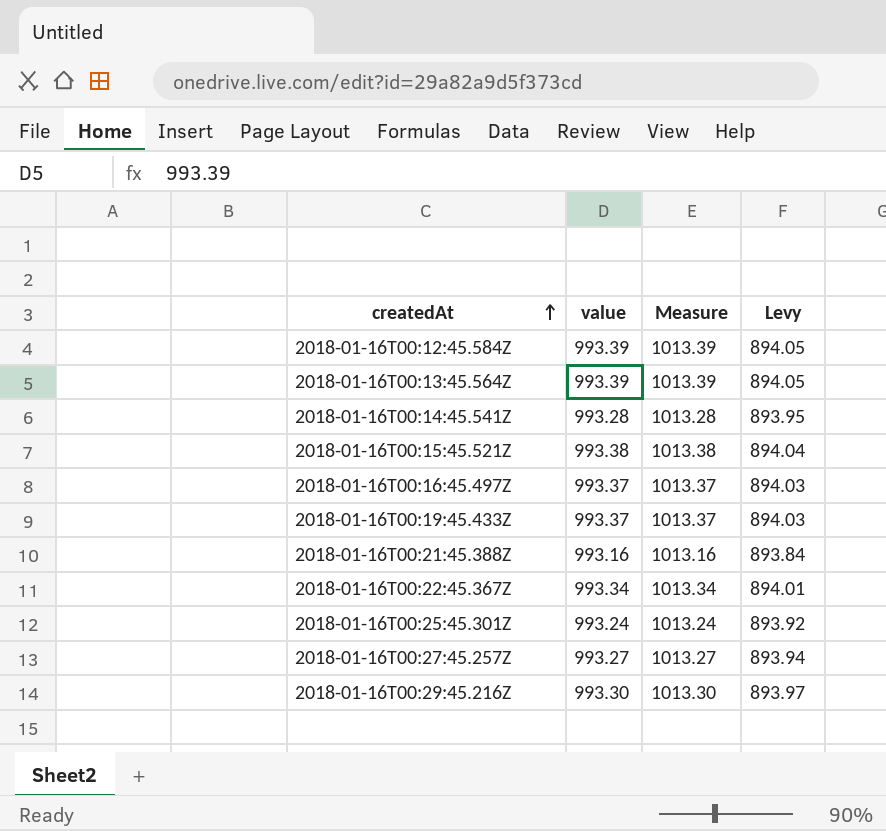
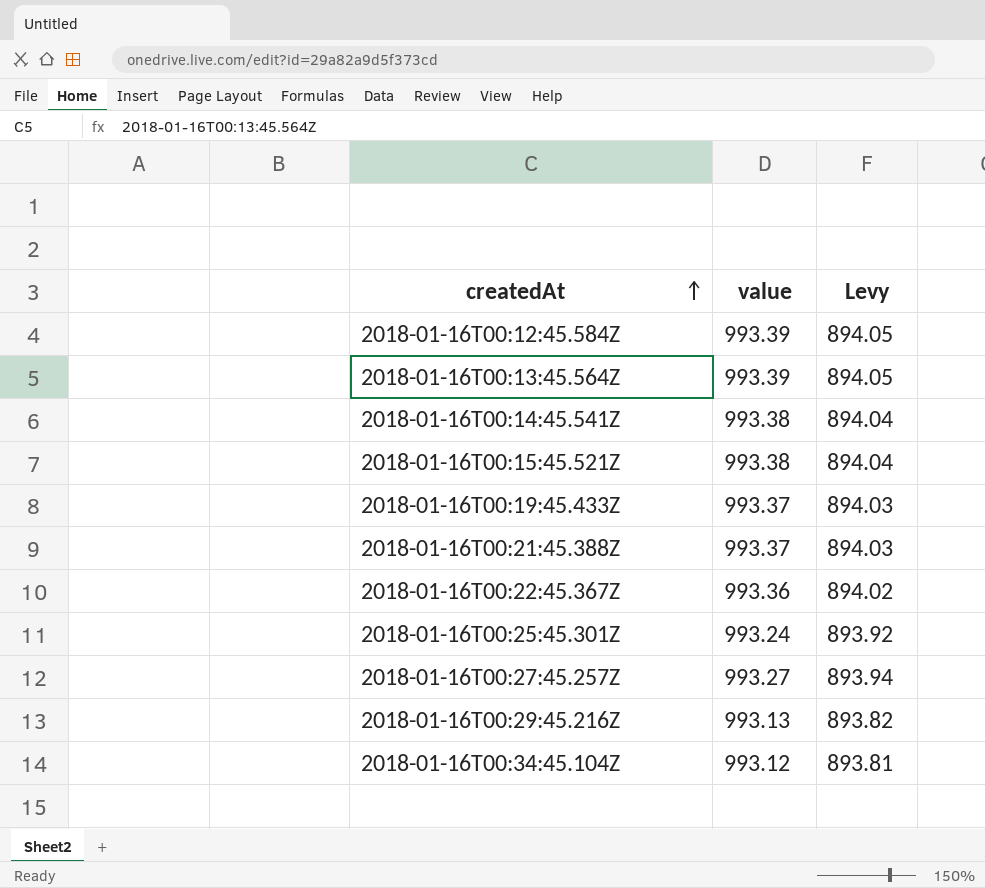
column Measure | formula: [value] + 20 -> none
row 2018-01-16T00:16:45.497Z: 993.37 | 1013.37 | 894.03 -> none
2018-01-16T00:14:45.541Z | value: 993.28 -> 993.38
2018-01-16T00:14:45.541Z | Levy: 893.95 -> 894.04
2018-01-16T00:21:45.388Z | value: 993.16 -> 993.37
2018-01-16T00:21:45.388Z | Levy: 893.84 -> 894.03
2018-01-16T00:22:45.367Z | value: 993.34 -> 993.36
2018-01-16T00:22:45.367Z | Levy: 894.01 -> 894.02
2018-01-16T00:29:45.216Z | value: 993.30 -> 993.13
2018-01-16T00:29:45.216Z | Levy: 893.97 -> 893.82
row 2018-01-16T00:34:45.104Z: none -> 993.12 | 893.81

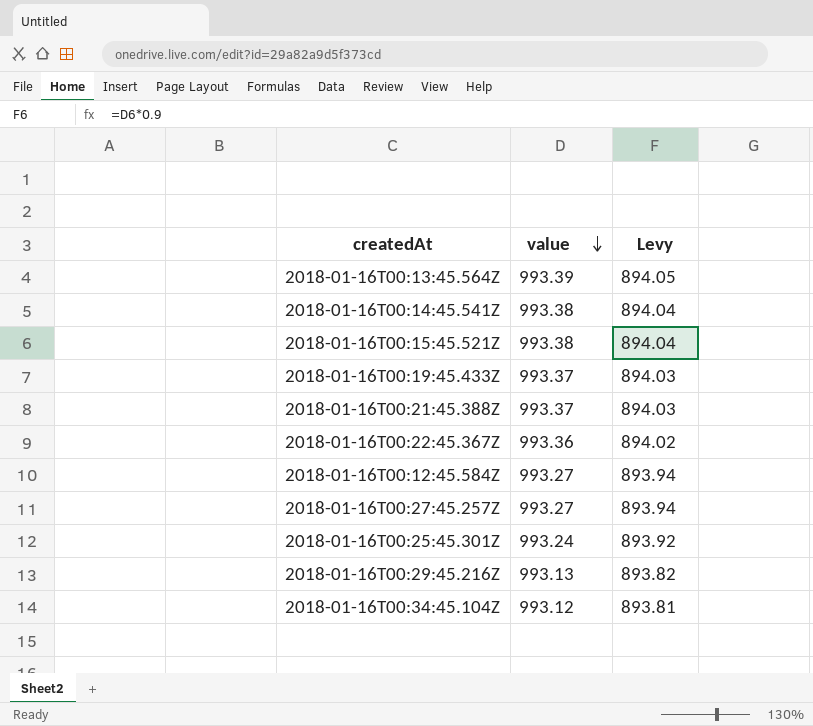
row order: createdAt ascending -> value descending
2018-01-16T00:12:45.584Z | value: 993.39 -> 993.27
2018-01-16T00:12:45.584Z | Levy: 894.05 -> 893.94

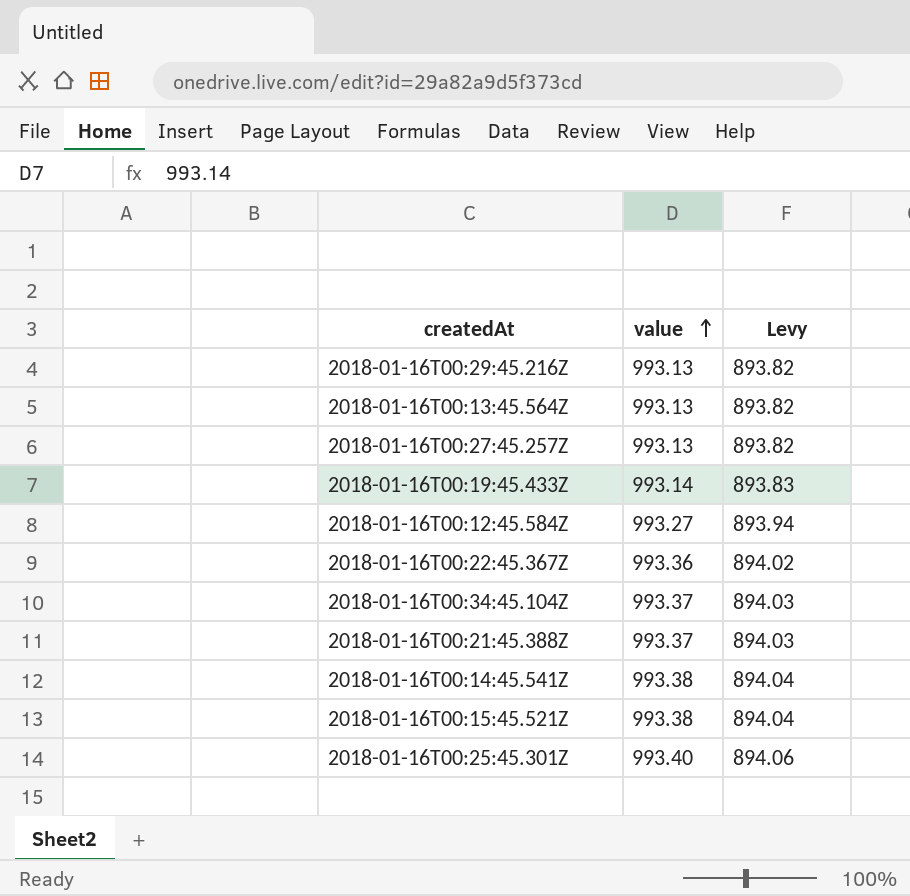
row order: value descending -> value ascending
2018-01-16T00:13:45.564Z | value: 993.39 -> 993.13
2018-01-16T00:13:45.564Z | Levy: 894.05 -> 893.82
2018-01-16T00:27:45.257Z | value: 993.27 -> 993.13
2018-01-16T00:27:45.257Z | Levy: 893.94 -> 893.82
2018-01-16T00:19:45.433Z | value: 993.37 -> 993.14
2018-01-16T00:19:45.433Z | Levy: 894.03 -> 893.83
2018-01-16T00:34:45.104Z | value: 993.12 -> 993.37
2018-01-16T00:34:45.104Z | Levy: 893.81 -> 894.03
2018-01-16T00:25:45.301Z | value: 993.24 -> 993.40
2018-01-16T00:25:45.301Z | Levy: 893.92 -> 894.06

